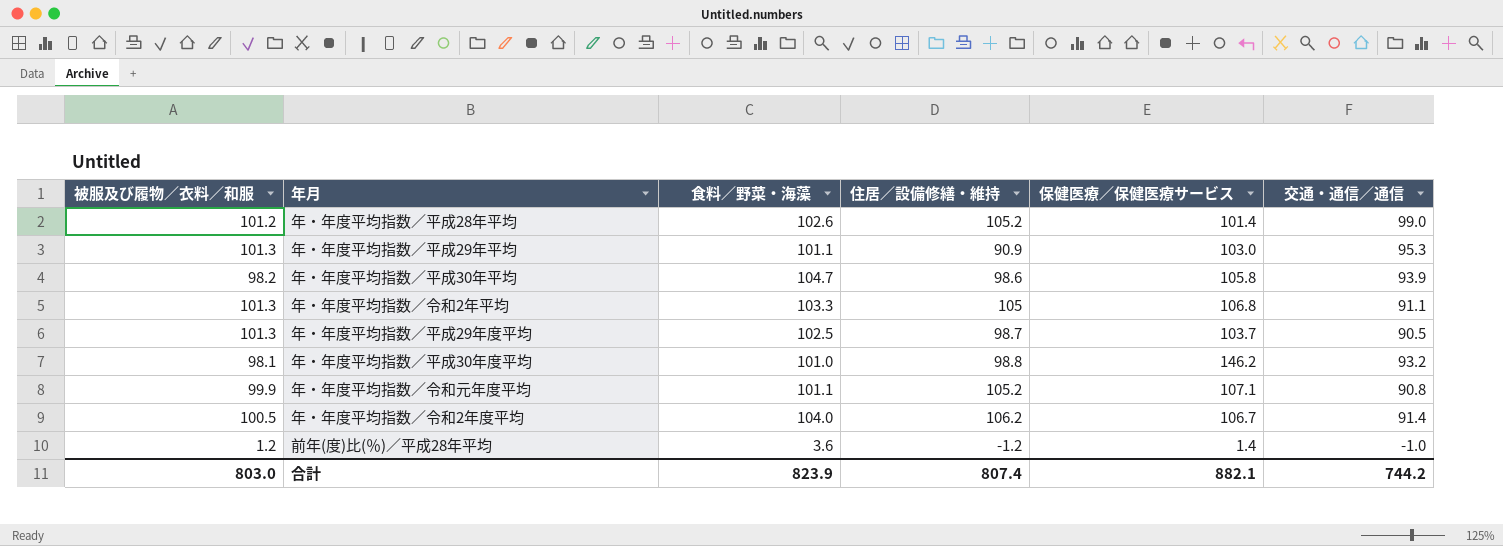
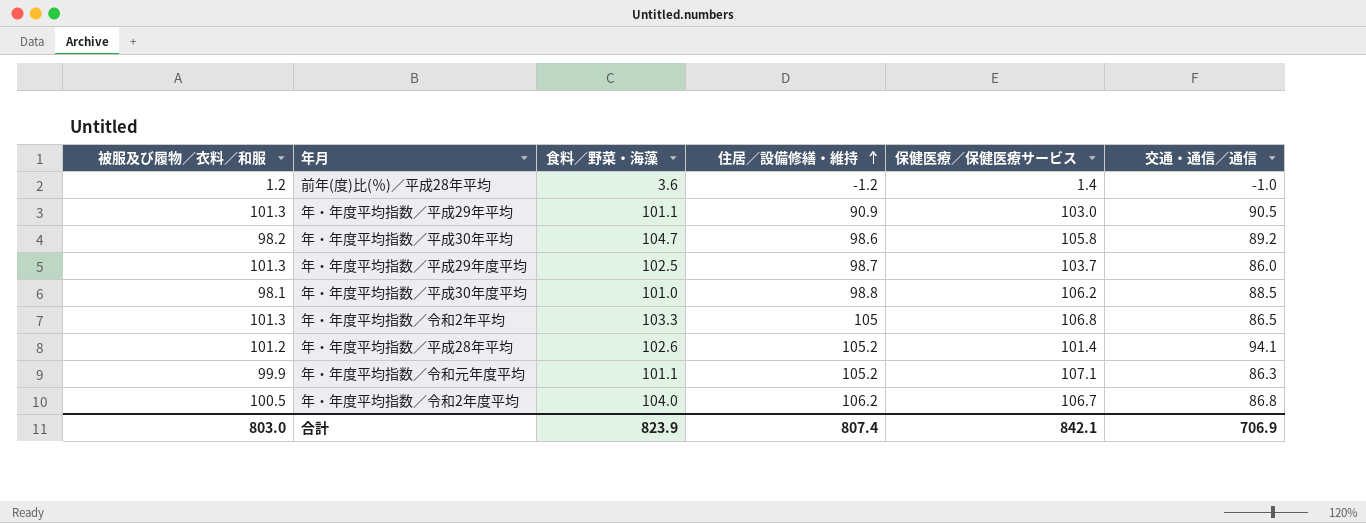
row order: none -> 住居／設備修繕・維持 ascending
年・年度平均指数／平成29年平均 | 交通・通信／通信: 95.3 -> 90.5
年・年度平均指数／平成30年平均 | 交通・通信／通信: 93.9 -> 89.2
年・年度平均指数／平成29年度平均 | 交通・通信／通信: 90.5 -> 86.0
年・年度平均指数／平成30年度平均 | 保健医療／保健医療サービス: 146.2 -> 106.2
年・年度平均指数／平成30年度平均 | 交通・通信／通信: 93.2 -> 88.5
年・年度平均指数／令和2年平均 | 交通・通信／通信: 91.1 -> 86.5
年・年度平均指数／平成28年平均 | 交通・通信／通信: 99.0 -> 94.1
年・年度平均指数／令和元年度平均 | 交通・通信／通信: 90.8 -> 86.3
年・年度平均指数／令和2年度平均 | 交通・通信／通信: 91.4 -> 86.8
合計 | 保健医療／保健医療サービス: 882.1 -> 842.1
合計 | 交通・通信／通信: 744.2 -> 706.9

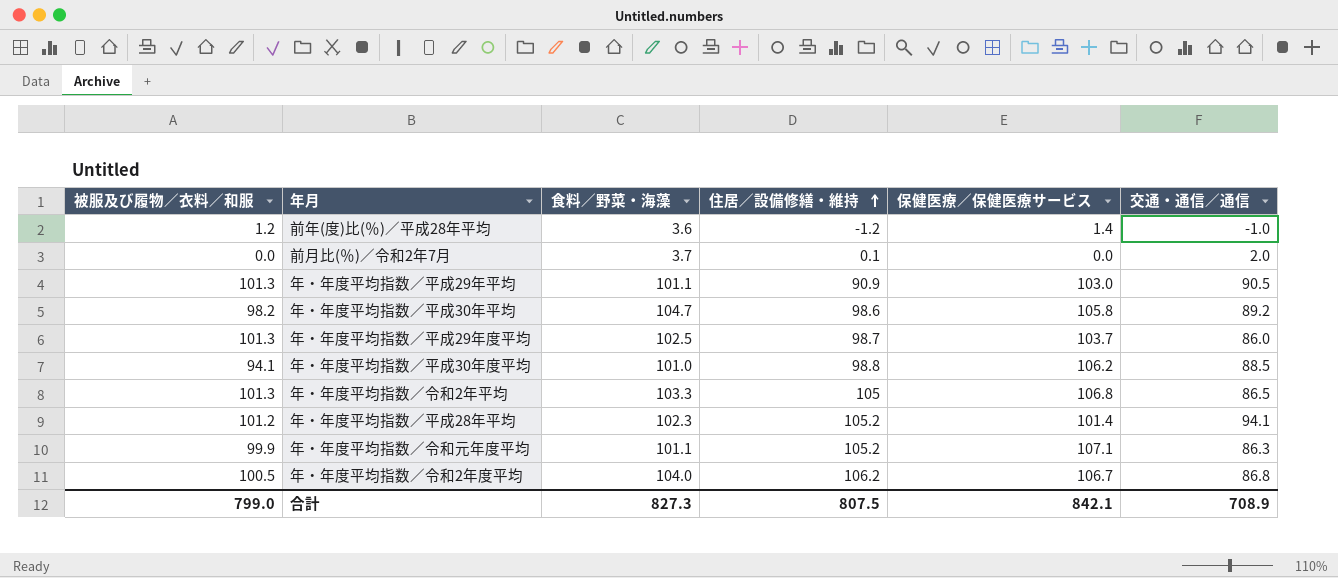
row 前月比(％)／令和2年7月: none -> 0.0 | 3.7 | 0.1 | 0.0 | 2.0
年・年度平均指数／平成30年度平均 | 被服及び履物／衣料／和服: 98.1 -> 94.1
年・年度平均指数／平成28年平均 | 食料／野菜・海藻: 102.6 -> 102.3
合計 | 被服及び履物／衣料／和服: 803.0 -> 799.0
合計 | 食料／野菜・海藻: 823.9 -> 827.3
合計 | 住居／設備修繕・維持: 807.4 -> 807.5
合計 | 交通・通信／通信: 706.9 -> 708.9

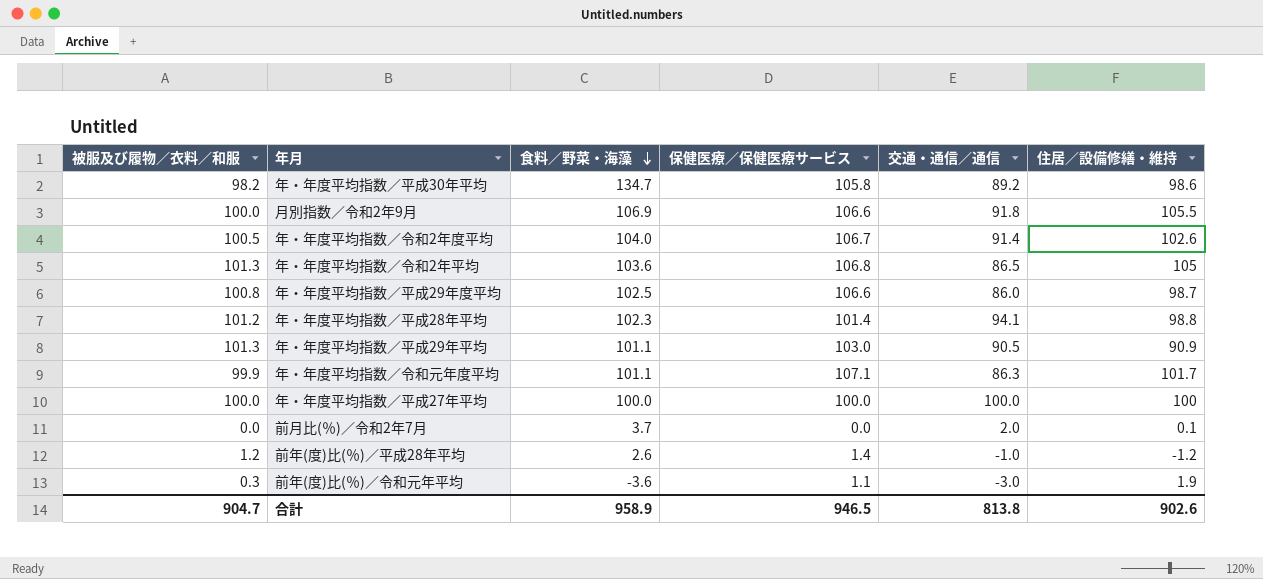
row order: 住居／設備修繕・維持 ascending -> 食料／野菜・海藻 descending
column 住居／設備修繕・維持 | position: 4 -> 6
row 年・年度平均指数／平成30年度平均: 94.1 | 101.0 | 98.8 | 106.2 | 88.5 -> none
年・年度平均指数／平成30年平均 | 食料／野菜・海藻: 104.7 -> 134.7
row 月別指数／令和2年9月: none -> 100.0 | 106.9 | 106.6 | 91.8 | 105.5
年・年度平均指数／令和2年度平均 | 交通・通信／通信: 86.8 -> 91.4
年・年度平均指数／令和2年度平均 | 住居／設備修繕・維持: 106.2 -> 102.6
年・年度平均指数／令和2年平均 | 食料／野菜・海藻: 103.3 -> 103.6
年・年度平均指数／平成29年度平均 | 被服及び履物／衣料／和服: 101.3 -> 100.8
年・年度平均指数／平成29年度平均 | 保健医療／保健医療サービス: 103.7 -> 106.6
年・年度平均指数／平成28年平均 | 住居／設備修繕・維持: 105.2 -> 98.8
年・年度平均指数／令和元年度平均 | 住居／設備修繕・維持: 105.2 -> 101.7
row 年・年度平均指数／平成27年平均: none -> 100.0 | 100.0 | 100.0 | 100.0 | 100
前年(度)比(％)／平成28年平均 | 食料／野菜・海藻: 3.6 -> 2.6
row 前年(度)比(％)／令和元年平均: none -> 0.3 | -3.6 | 1.1 | -3.0 | 1.9
合計 | 被服及び履物／衣料／和服: 799.0 -> 904.7
合計 | 食料／野菜・海藻: 827.3 -> 958.9
合計 | 保健医療／保健医療サービス: 842.1 -> 946.5
合計 | 交通・通信／通信: 708.9 -> 813.8
合計 | 住居／設備修繕・維持: 807.5 -> 902.6

